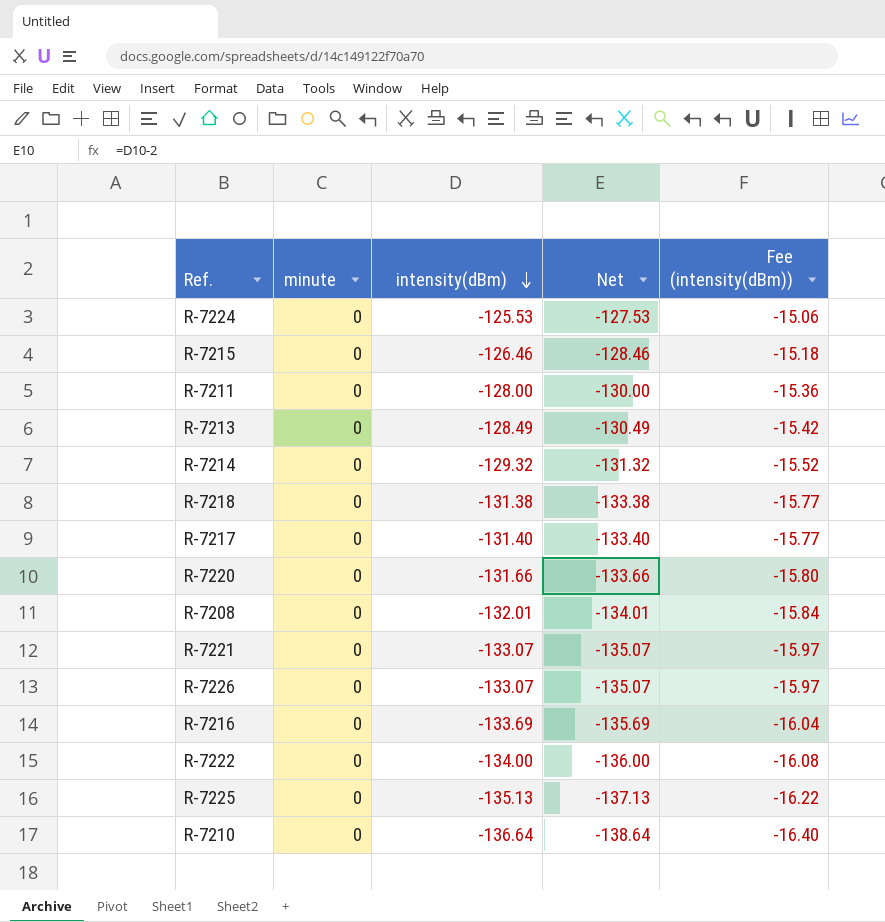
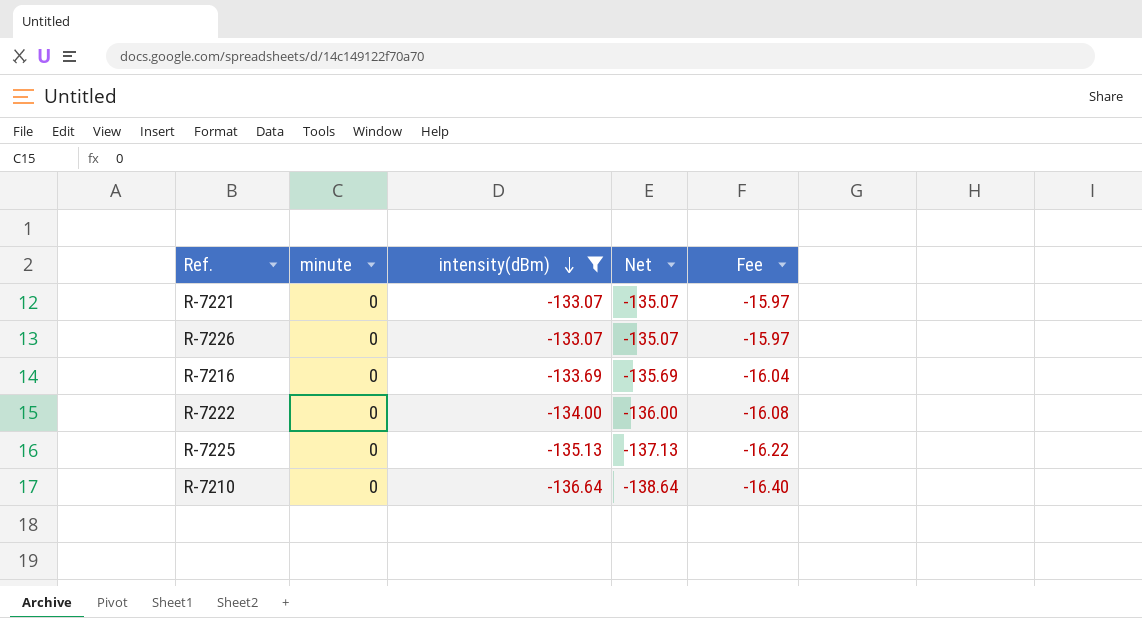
filter: none -> intensity(dBm) <= -133.07
column name: Fee (intensity(dBm)) -> Fee

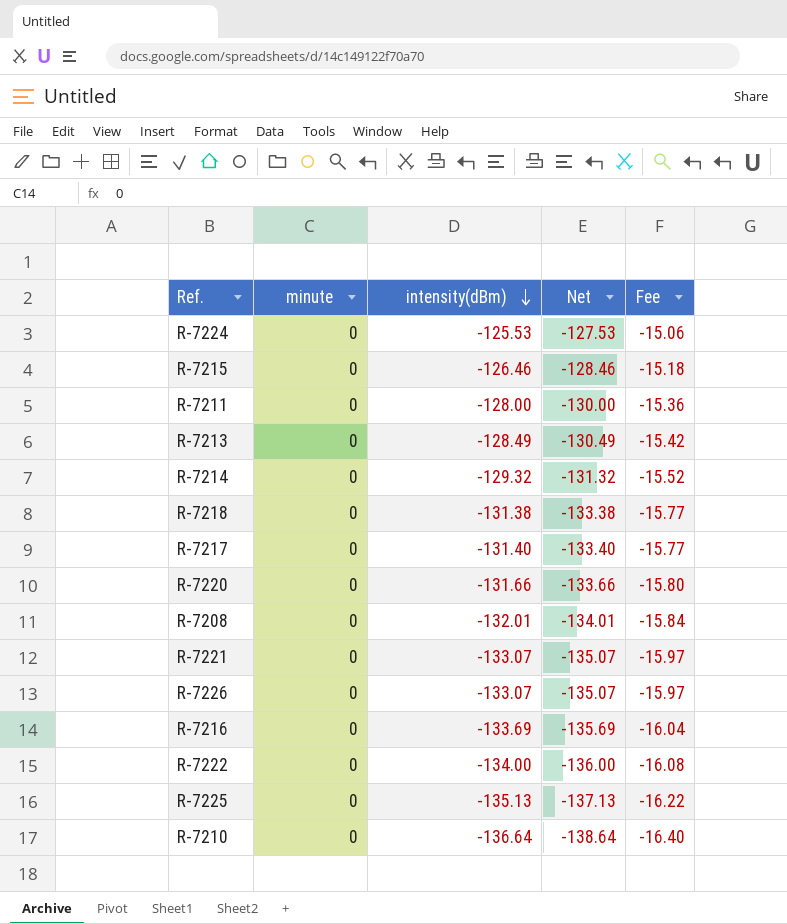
filter: intensity(dBm) <= -133.07 -> none

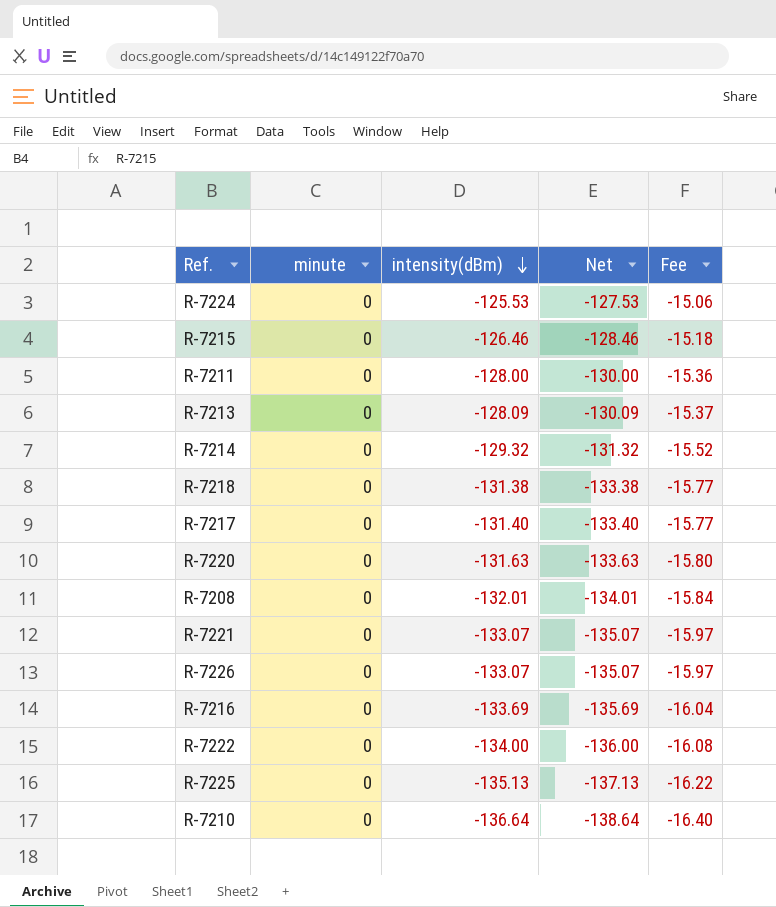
R-7213 | intensity(dBm): -128.49 -> -128.09
R-7213 | Net: -130.49 -> -130.09
R-7213 | Fee: -15.42 -> -15.37
R-7220 | intensity(dBm): -131.66 -> -131.63
R-7220 | Net: -133.66 -> -133.63

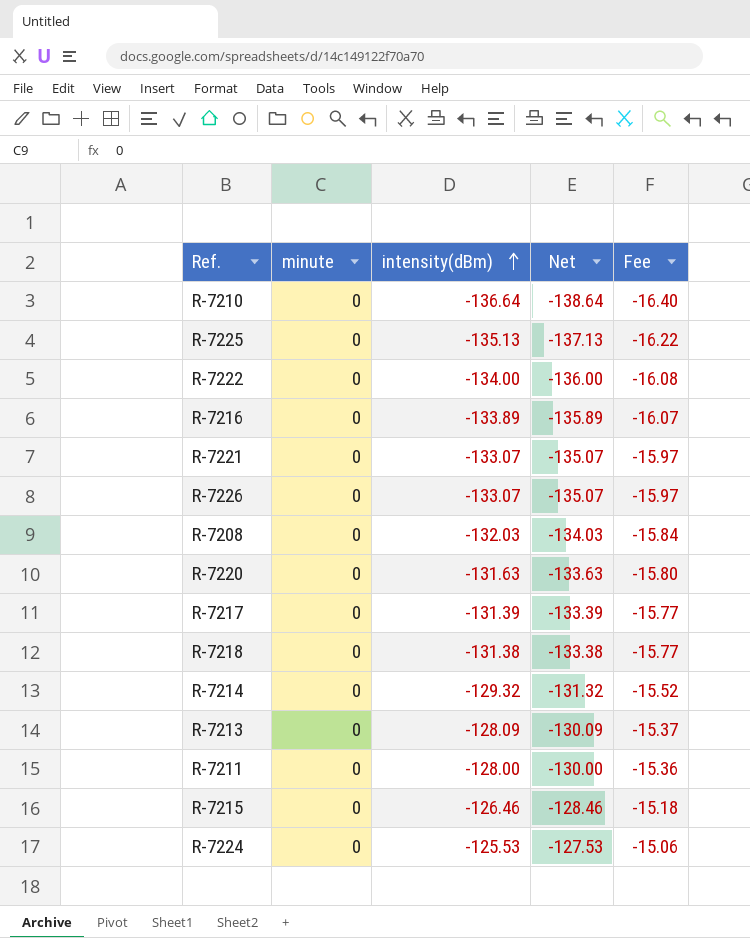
row order: intensity(dBm) descending -> intensity(dBm) ascending
R-7216 | intensity(dBm): -133.69 -> -133.89
R-7216 | Net: -135.69 -> -135.89
R-7216 | Fee: -16.04 -> -16.07
R-7208 | intensity(dBm): -132.01 -> -132.03
R-7208 | Net: -134.01 -> -134.03
R-7217 | intensity(dBm): -131.40 -> -131.39
R-7217 | Net: -133.40 -> -133.39

